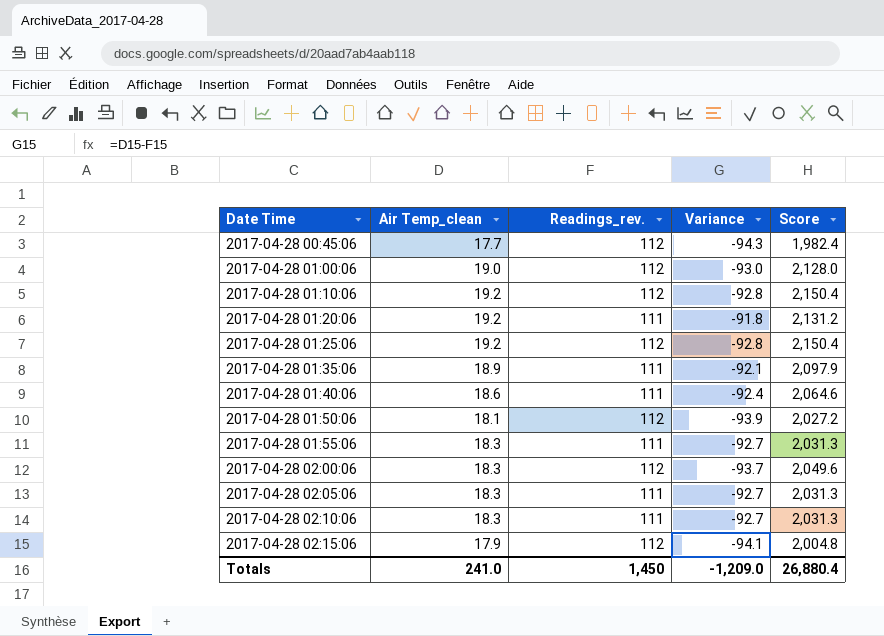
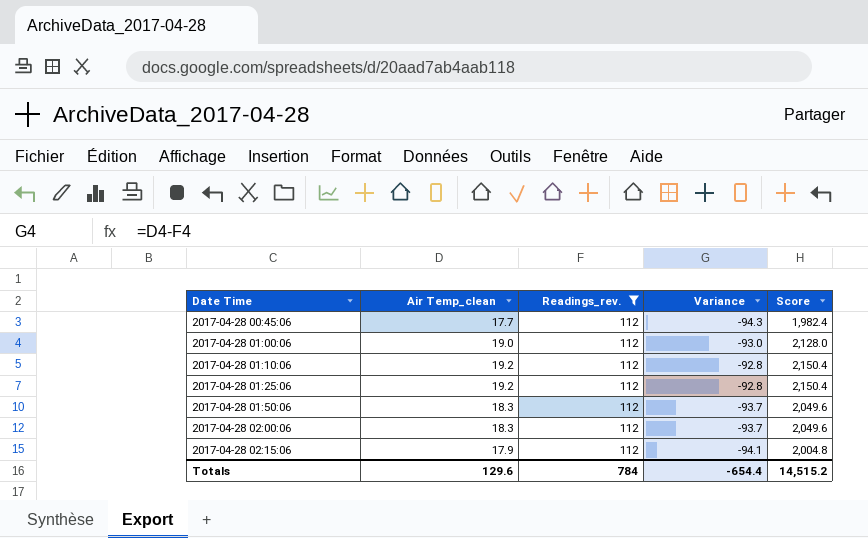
filter: none -> Readings_rev. = 112
2017-04-28 01:50:06 | Air Temp_clean: 18.1 -> 18.3
2017-04-28 01:50:06 | Variance: -93.9 -> -93.7
2017-04-28 01:50:06 | Score: 2,027.2 -> 2,049.6
Totals | Air Temp_clean: 241.0 -> 129.6
Totals | Readings_rev.: 1,450 -> 784
Totals | Variance: -1,209.0 -> -654.4
Totals | Score: 26,880.4 -> 14,515.2

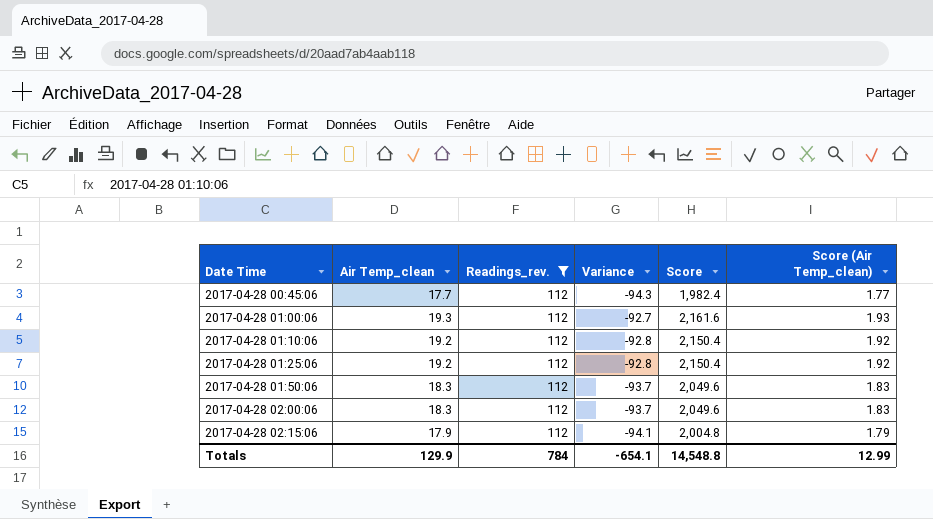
column Score (Air Temp_clean) | formula: none -> [Air Temp_clean] * 0.1
2017-04-28 01:00:06 | Air Temp_clean: 19.0 -> 19.3
2017-04-28 01:00:06 | Variance: -93.0 -> -92.7
2017-04-28 01:00:06 | Score: 2,128.0 -> 2,161.6
Totals | Air Temp_clean: 129.6 -> 129.9
Totals | Variance: -654.4 -> -654.1
Totals | Score: 14,515.2 -> 14,548.8

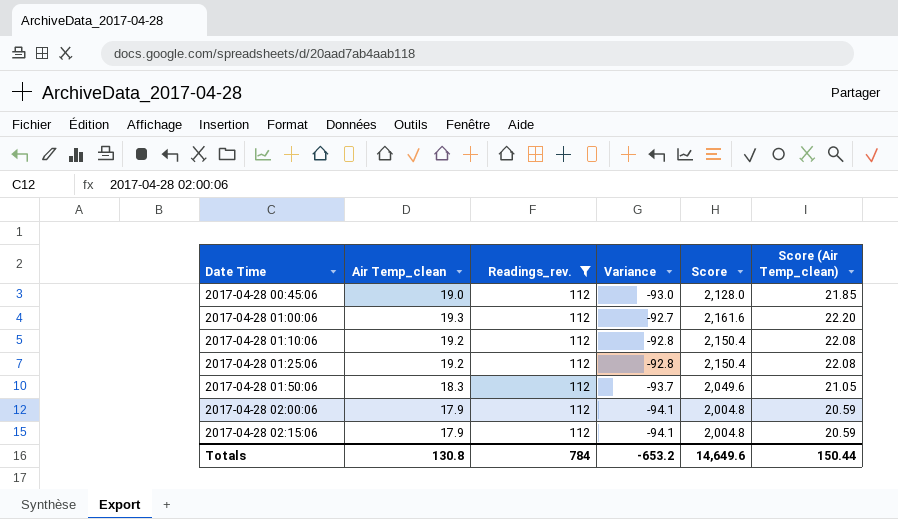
column Score (Air Temp_clean) | formula: [Air Temp_clean] * 0.1 -> [Air Temp_clean] * 1.15
2017-04-28 00:45:06 | Air Temp_clean: 17.7 -> 19.0
2017-04-28 00:45:06 | Variance: -94.3 -> -93.0
2017-04-28 00:45:06 | Score: 1,982.4 -> 2,128.0
2017-04-28 02:00:06 | Air Temp_clean: 18.3 -> 17.9
2017-04-28 02:00:06 | Variance: -93.7 -> -94.1
2017-04-28 02:00:06 | Score: 2,049.6 -> 2,004.8
Totals | Air Temp_clean: 129.9 -> 130.8
Totals | Variance: -654.1 -> -653.2
Totals | Score: 14,548.8 -> 14,649.6
Totals | Score (Air Temp_clean): 12.99 -> 150.44

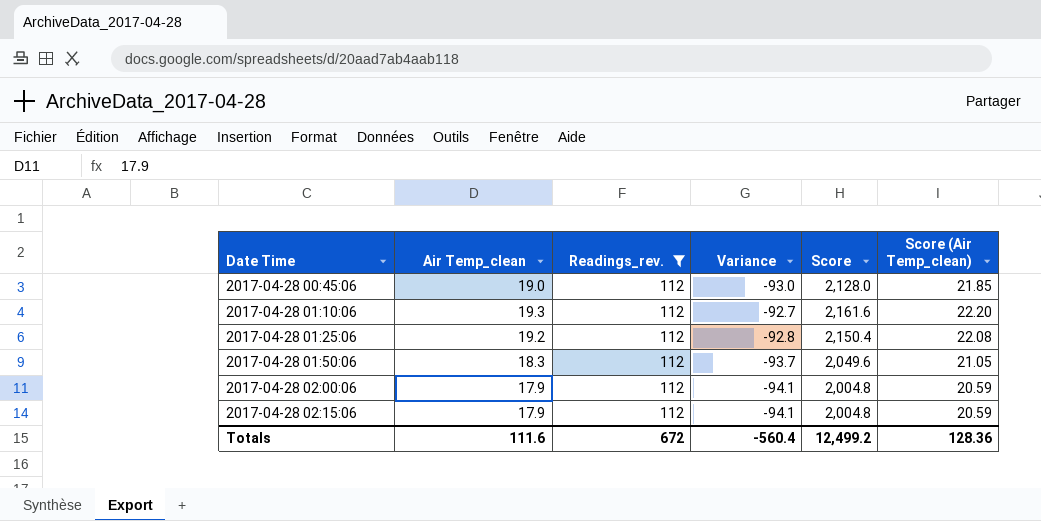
row 2017-04-28 01:00:06: 19.3 | 112 | -92.7 | 2,161.6 | 22.20 -> none
2017-04-28 01:10:06 | Air Temp_clean: 19.2 -> 19.3
2017-04-28 01:10:06 | Variance: -92.8 -> -92.7
2017-04-28 01:10:06 | Score: 2,150.4 -> 2,161.6
2017-04-28 01:10:06 | Score (Air Temp_clean): 22.08 -> 22.20
Totals | Air Temp_clean: 130.8 -> 111.6
Totals | Readings_rev.: 784 -> 672
Totals | Variance: -653.2 -> -560.4
Totals | Score: 14,649.6 -> 12,499.2
Totals | Score (Air Temp_clean): 150.44 -> 128.36

